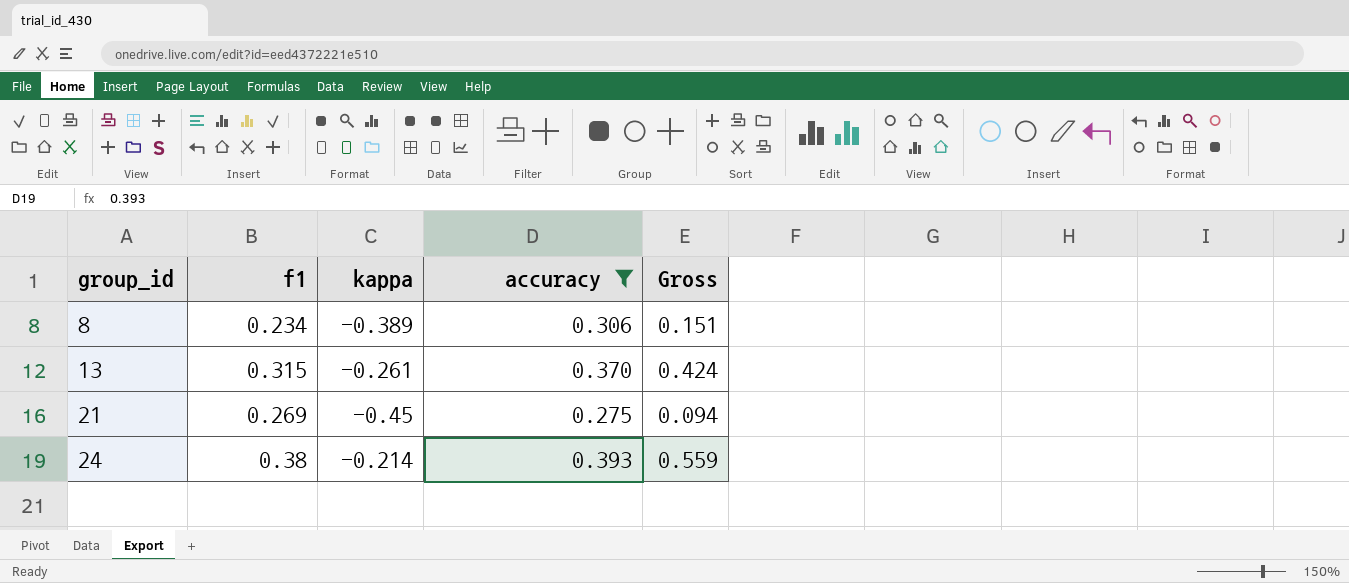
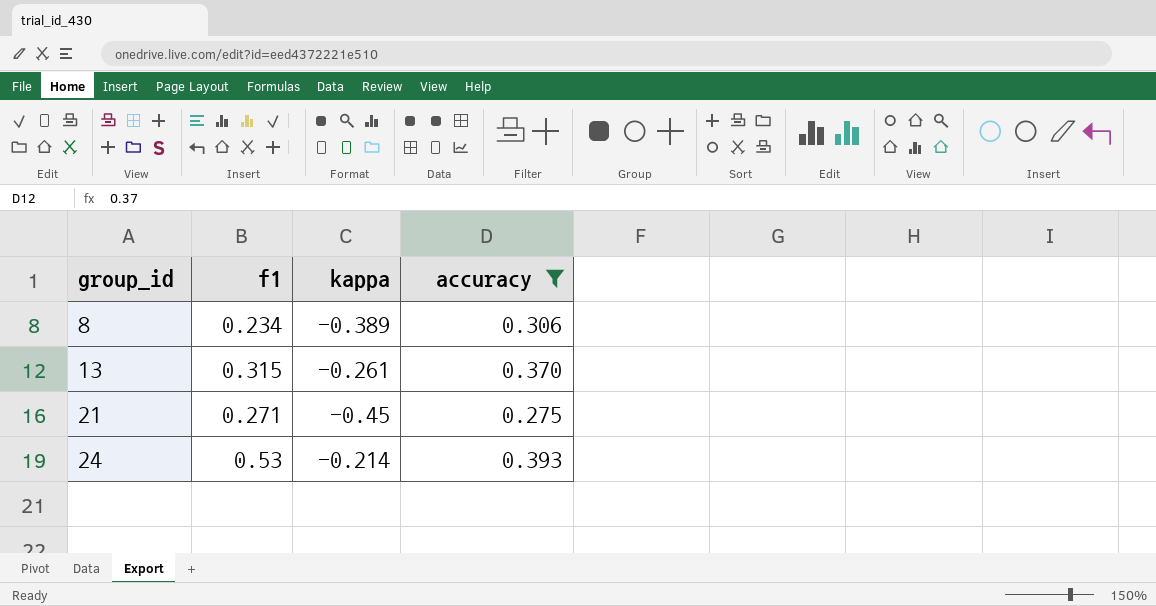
column Gross | formula: [f1] + [kappa] + [accuracy] -> none
21 | f1: 0.269 -> 0.271
24 | f1: 0.38 -> 0.53

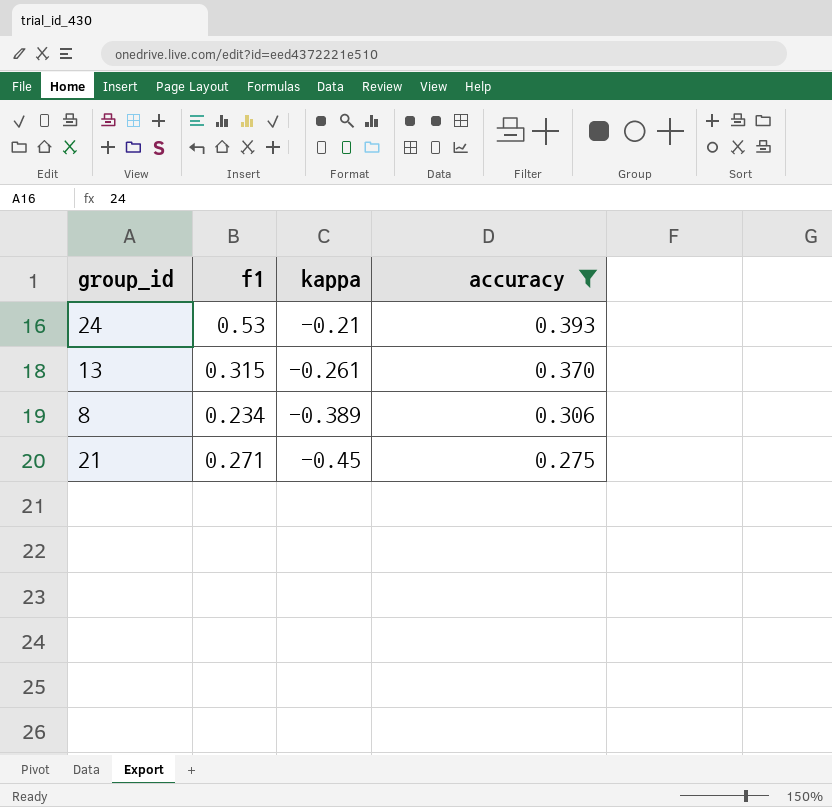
row order: group_id ascending -> kappa descending
24 | kappa: -0.214 -> -0.21

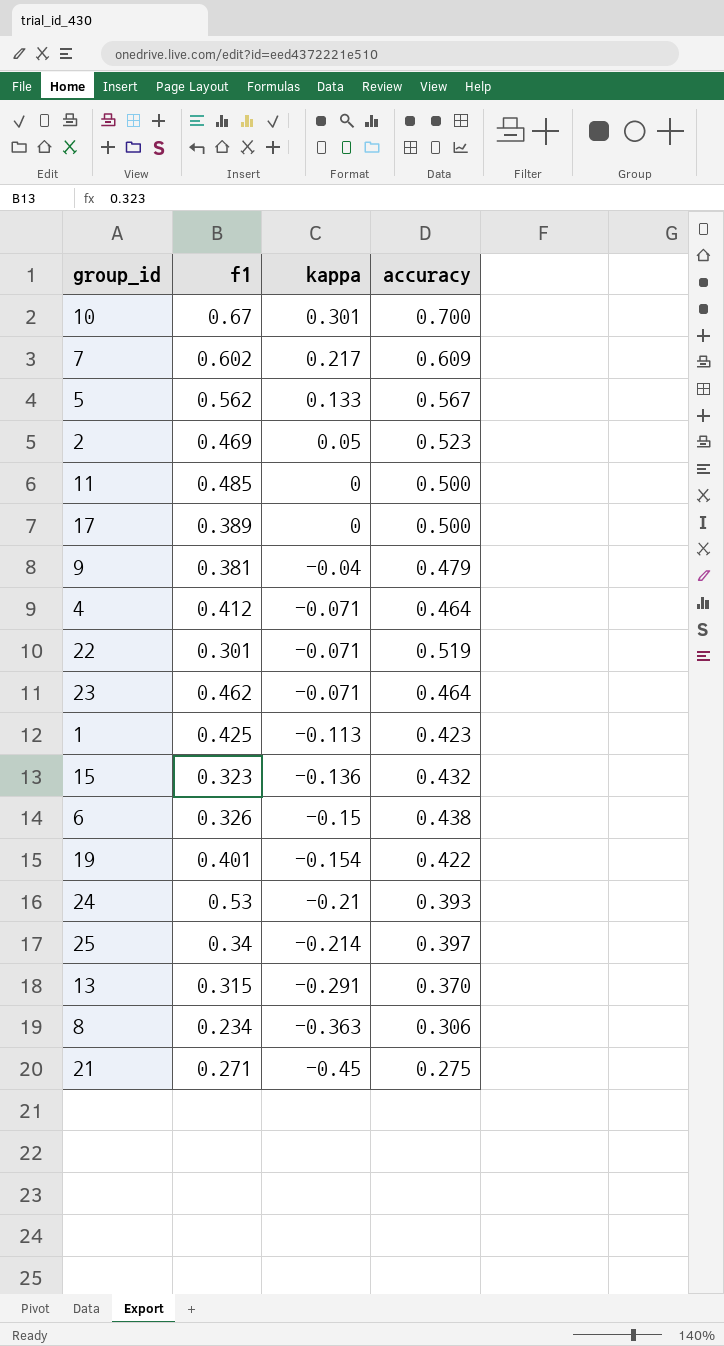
filter: accuracy <= 0.393 -> none
13 | kappa: -0.261 -> -0.291
8 | kappa: -0.389 -> -0.363

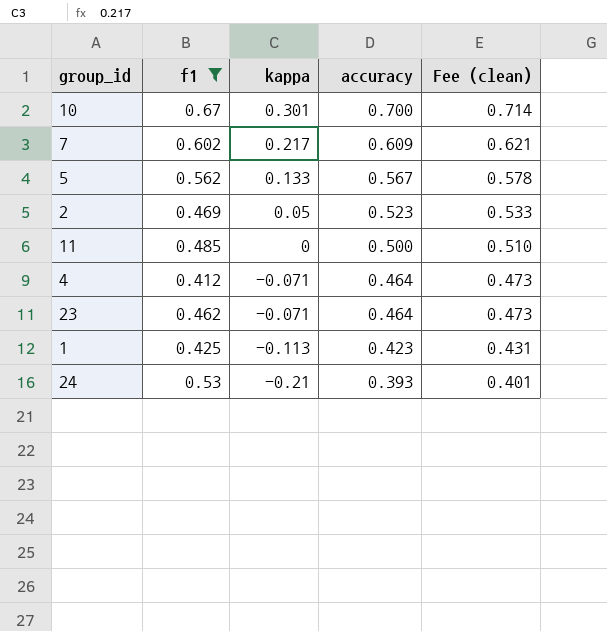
filter: none -> f1 >= 0.412
column Fee (clean) | formula: none -> [accuracy] * 1.02

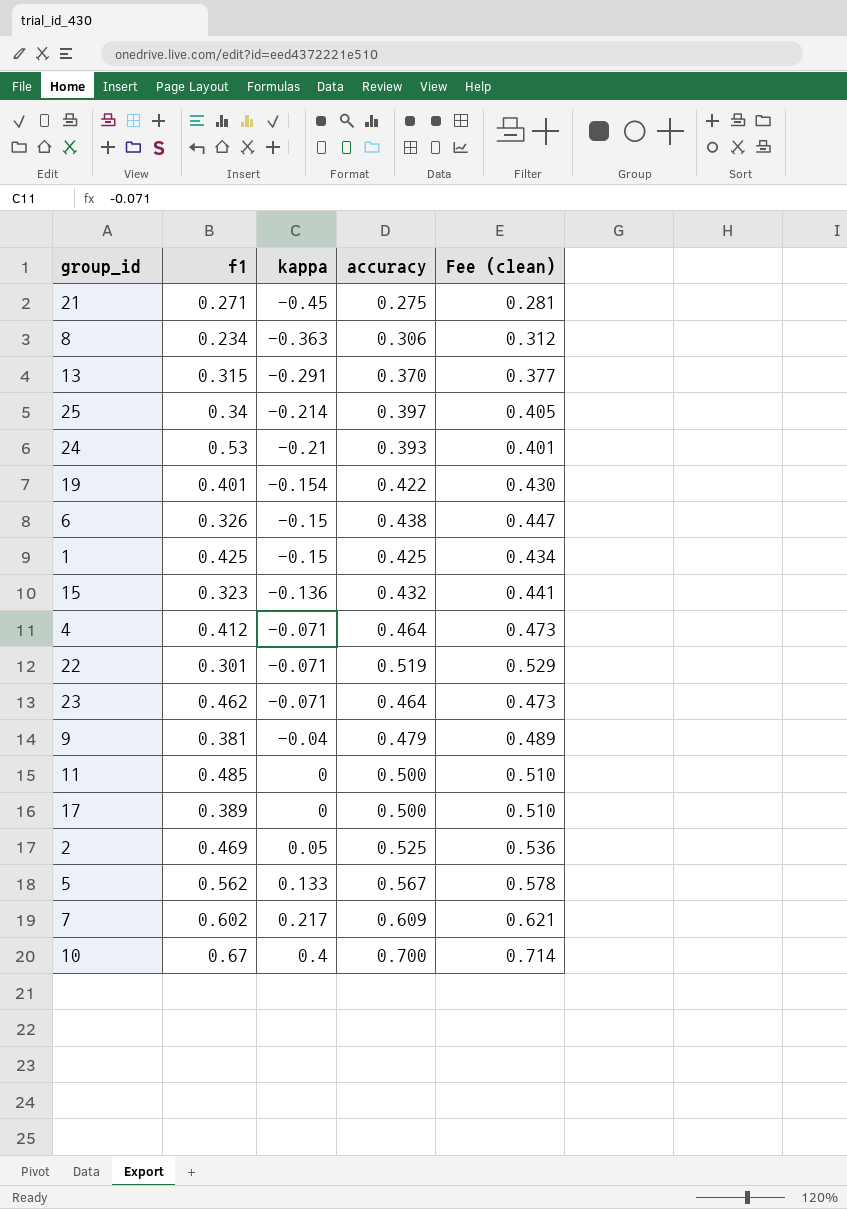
filter: f1 >= 0.412 -> none
row order: kappa descending -> kappa ascending
1 | kappa: -0.113 -> -0.15
1 | accuracy: 0.423 -> 0.425
1 | Fee (clean): 0.431 -> 0.434
2 | accuracy: 0.523 -> 0.525
2 | Fee (clean): 0.533 -> 0.536
10 | kappa: 0.301 -> 0.4

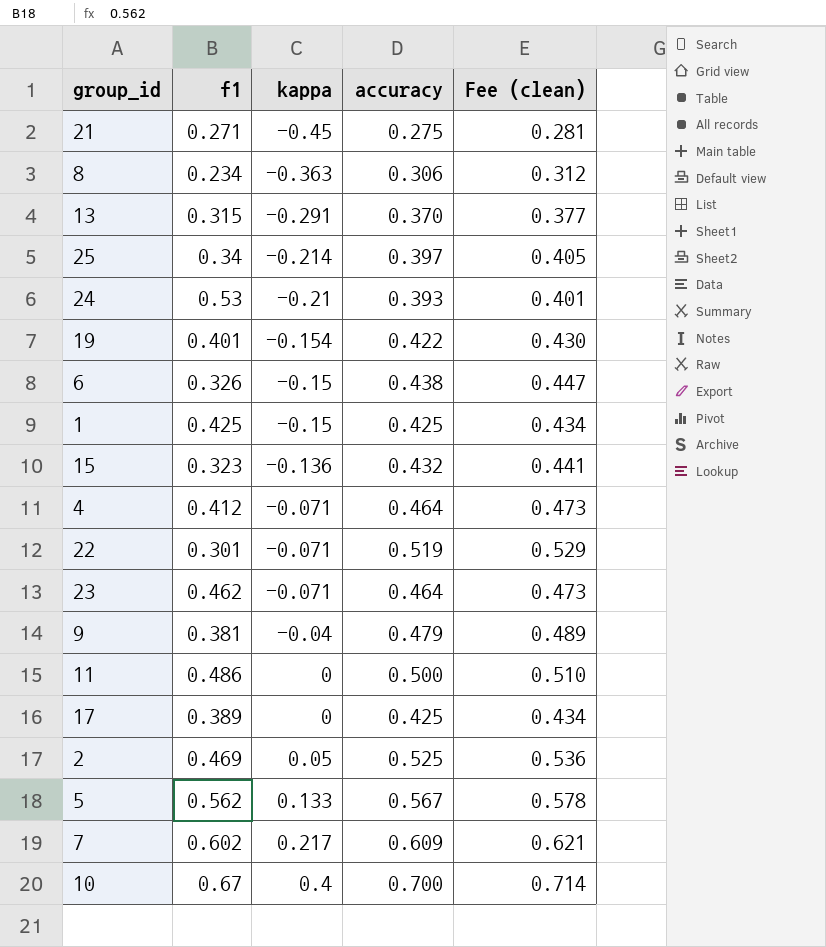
11 | f1: 0.485 -> 0.486
17 | accuracy: 0.500 -> 0.425
17 | Fee (clean): 0.510 -> 0.434

